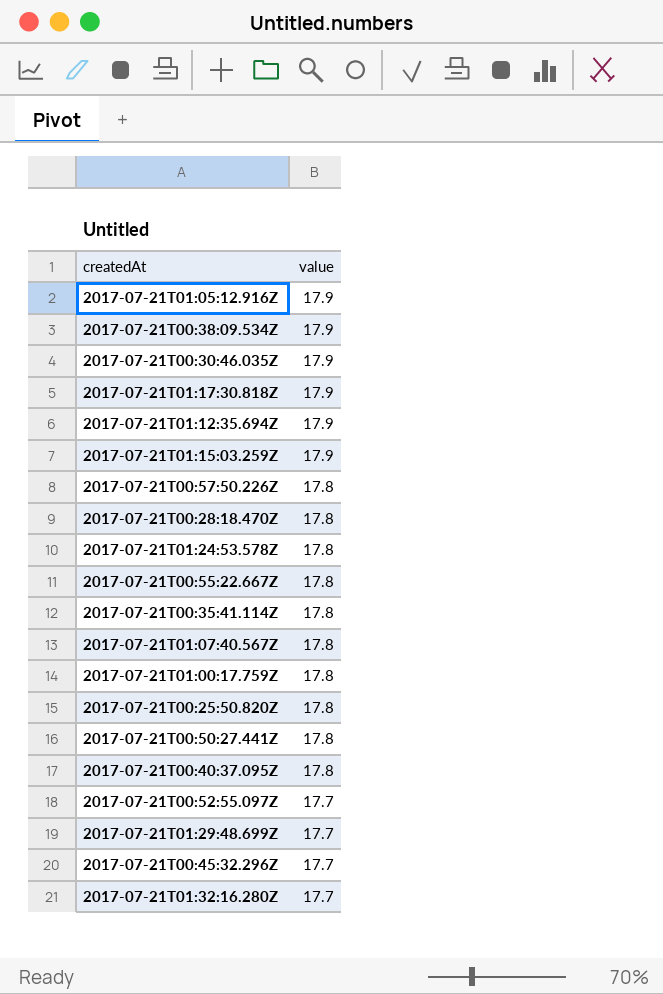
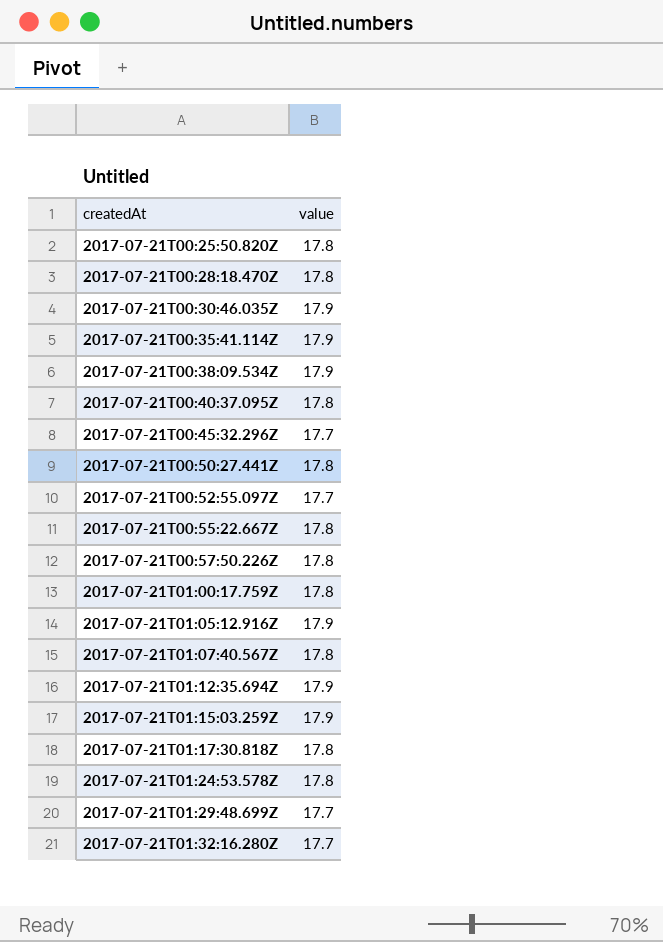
row order: value descending -> createdAt ascending
2017-07-21T00:35:41.114Z | value: 17.8 -> 17.9
2017-07-21T01:17:30.818Z | value: 17.9 -> 17.8

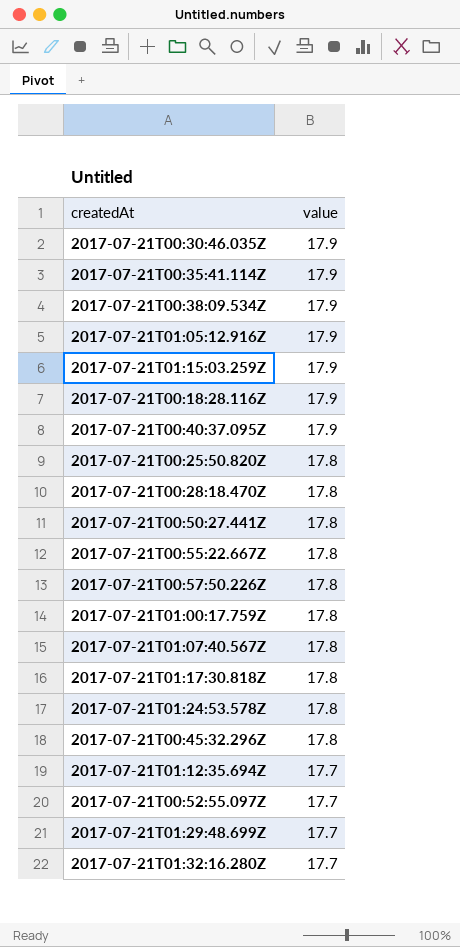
row order: createdAt ascending -> value descending
row 2017-07-21T00:18:28.116Z: none -> 17.9
2017-07-21T00:40:37.095Z | value: 17.8 -> 17.9
2017-07-21T00:45:32.296Z | value: 17.7 -> 17.8
2017-07-21T01:12:35.694Z | value: 17.9 -> 17.7

